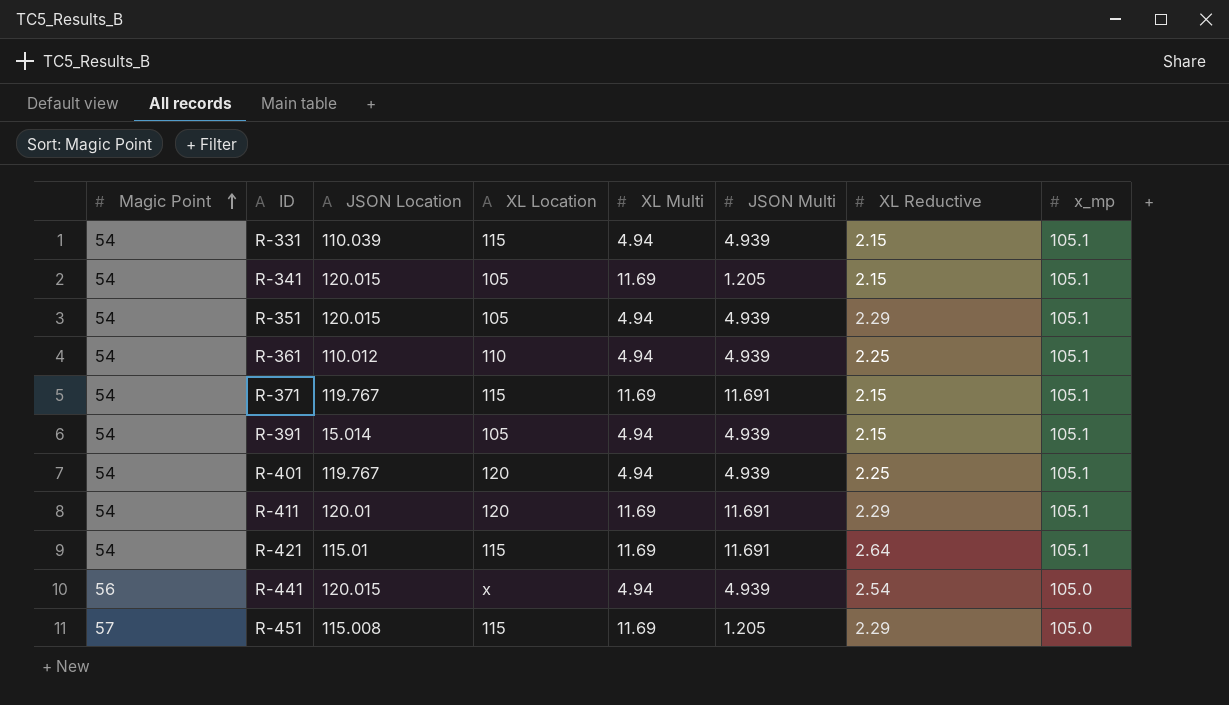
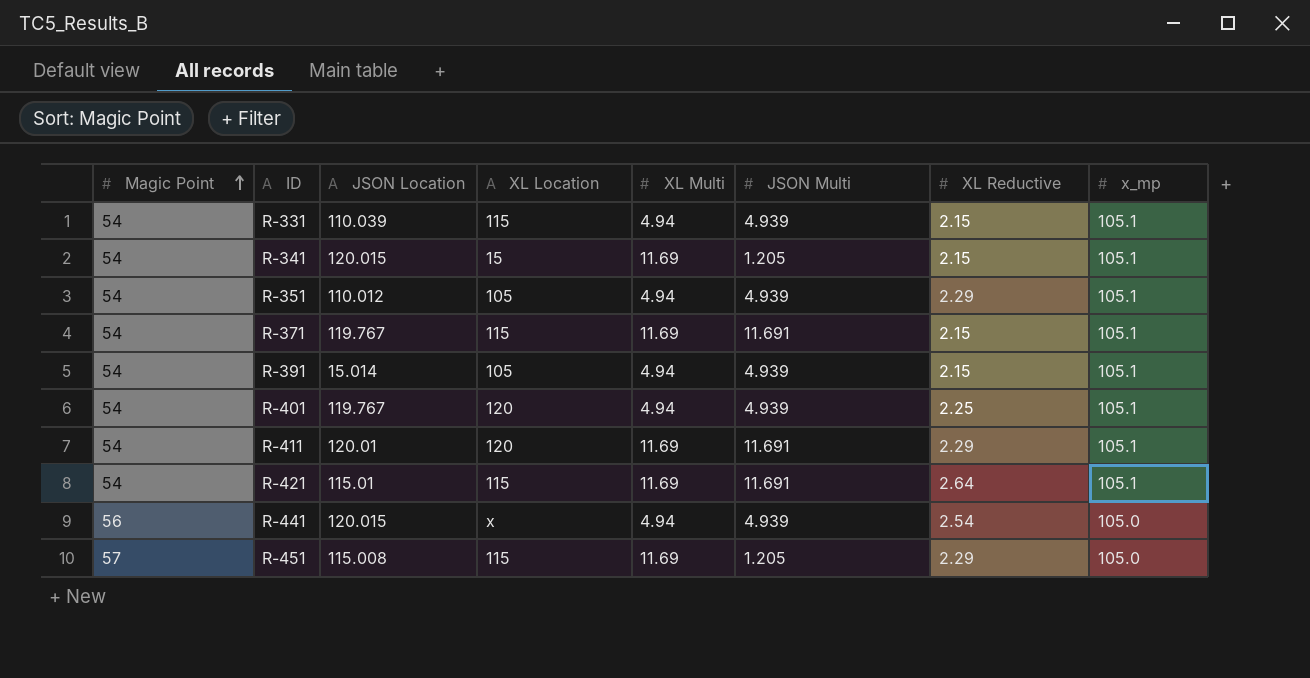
row R-361: 54 | 110.012 | 110 | 4.94 | 4.939 | 2.25 | 105.1 -> none
R-341 | XL Location: 105 -> 15
R-351 | JSON Location: 120.015 -> 110.012

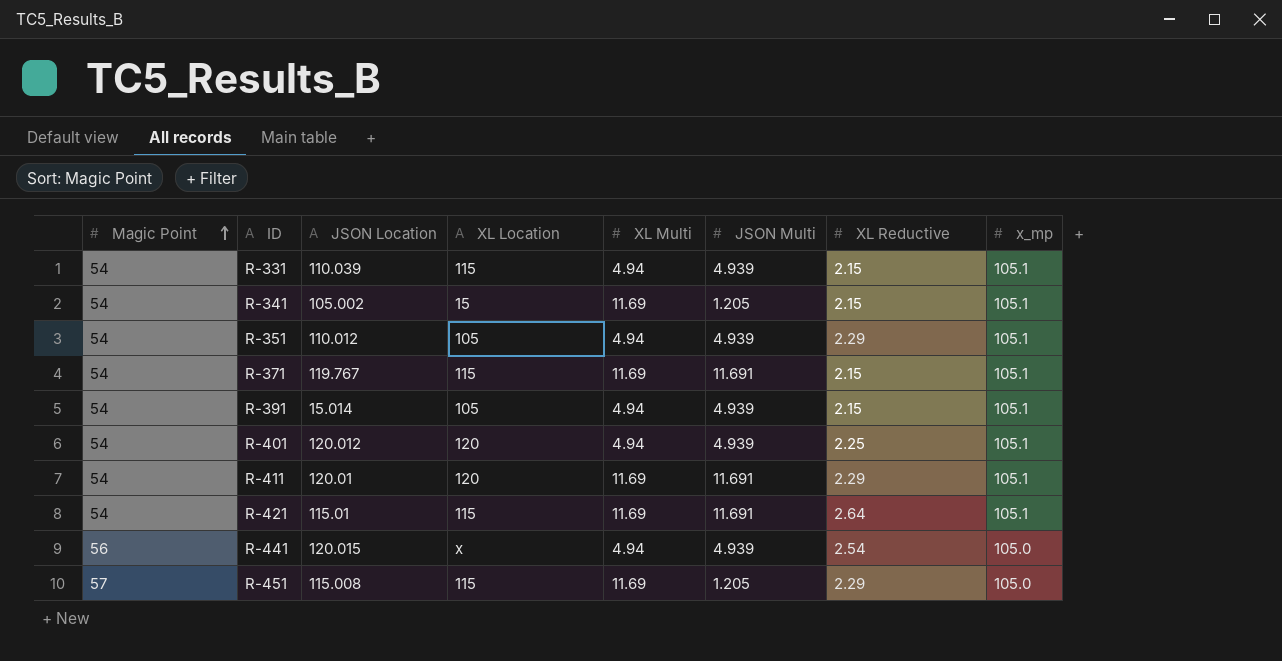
R-341 | JSON Location: 120.015 -> 105.002
R-401 | JSON Location: 119.767 -> 120.012

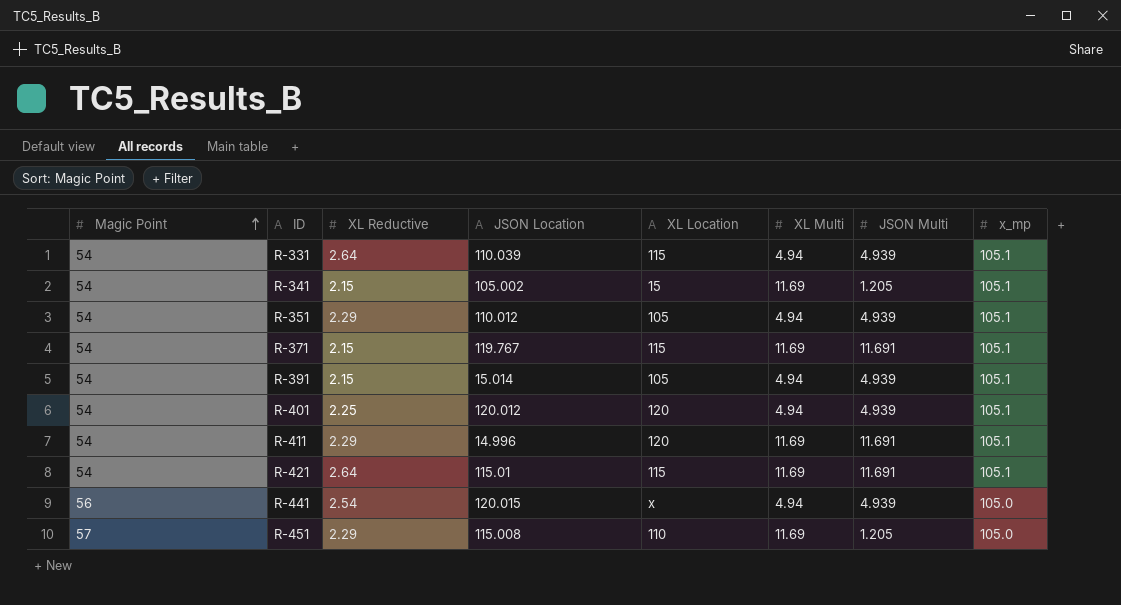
column XL Reductive | position: 7 -> 3
R-331 | XL Reductive: 2.15 -> 2.64
R-411 | JSON Location: 120.01 -> 14.996
R-451 | XL Location: 115 -> 110

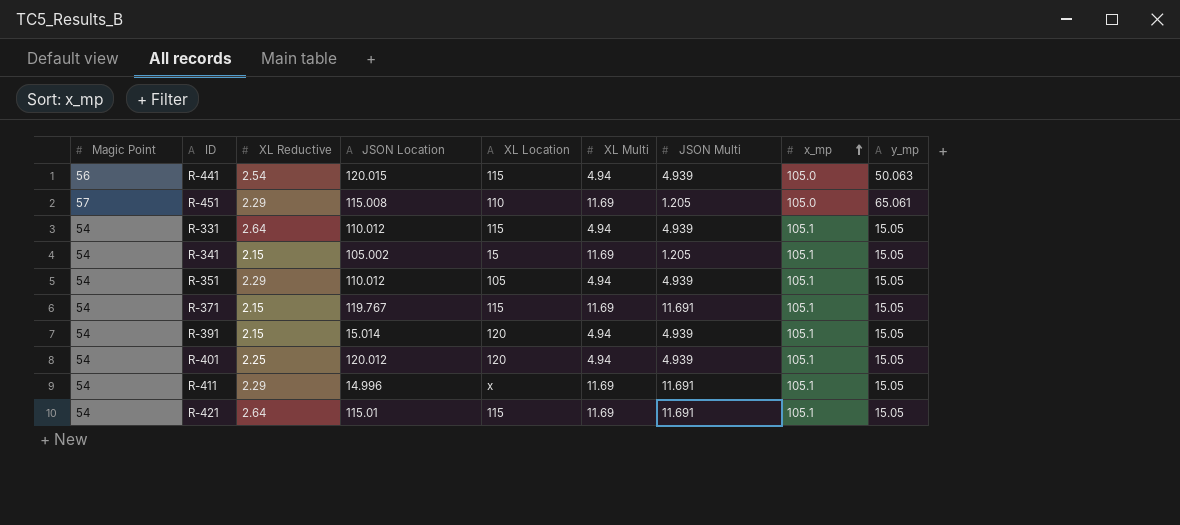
row order: Magic Point ascending -> x_mp ascending
column y_mp | position: none -> 9
R-441 | XL Location: x -> 115
R-331 | JSON Location: 110.039 -> 110.012
R-391 | XL Location: 105 -> 120
R-411 | XL Location: 120 -> x

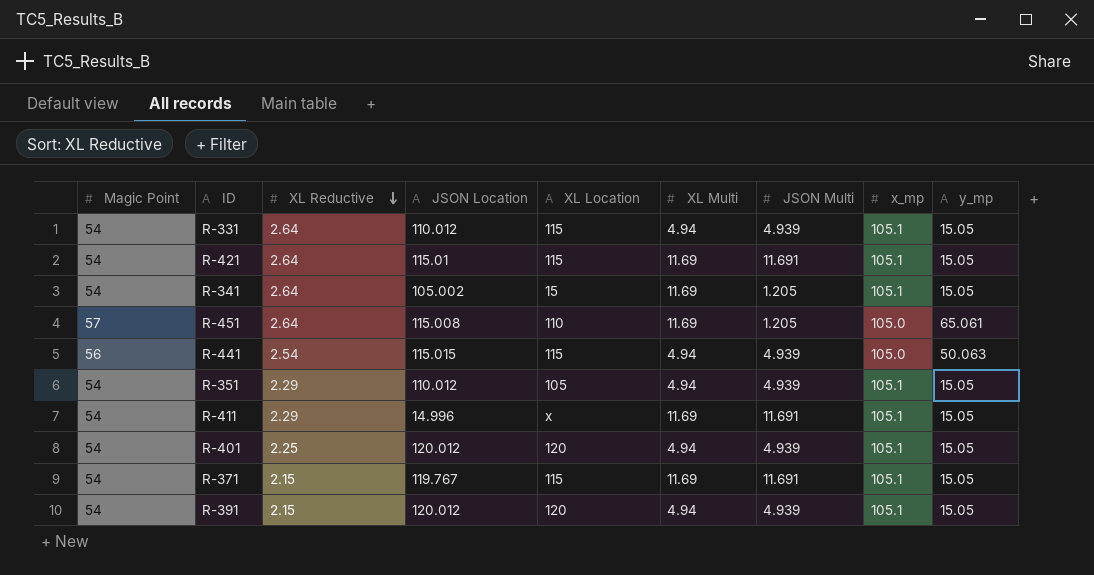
row order: x_mp ascending -> XL Reductive descending
R-341 | XL Reductive: 2.15 -> 2.64
R-451 | XL Reductive: 2.29 -> 2.64
R-441 | JSON Location: 120.015 -> 115.015
R-391 | JSON Location: 15.014 -> 120.012

